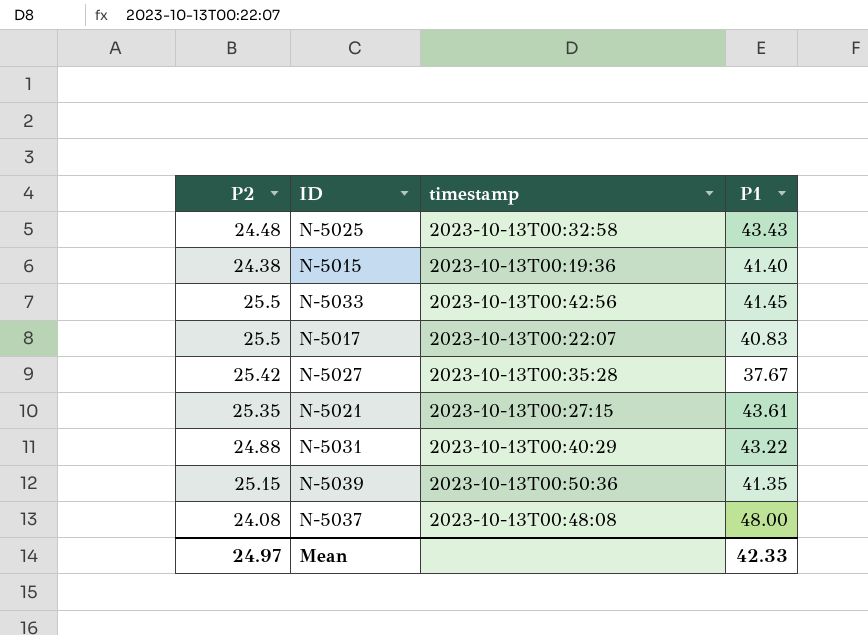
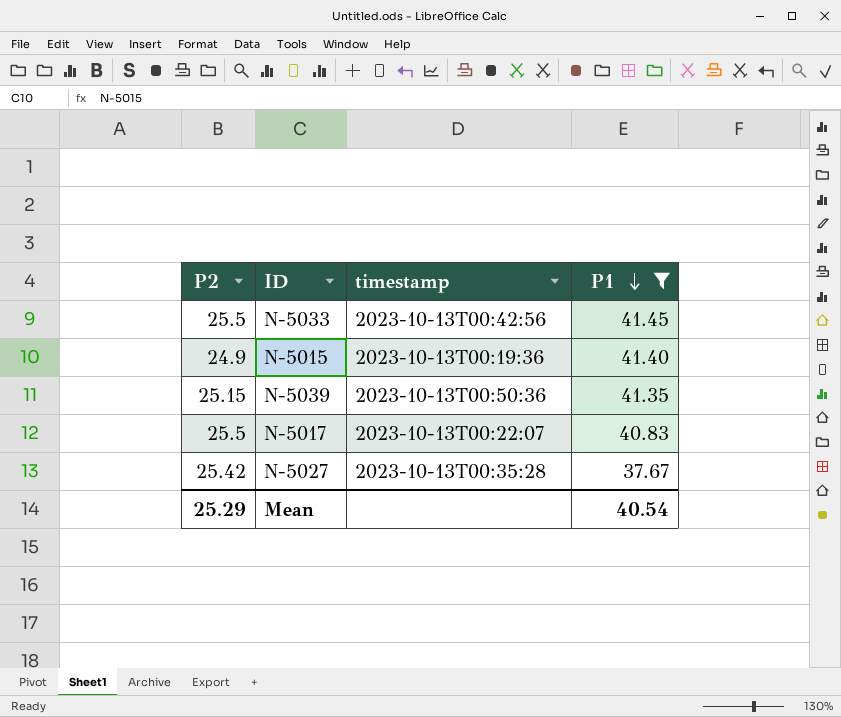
filter: none -> P1 <= 41.45
row order: none -> P1 descending
N-5015 | P2: 24.38 -> 24.9
Mean | P2: 24.97 -> 25.29
Mean | P1: 42.33 -> 40.54

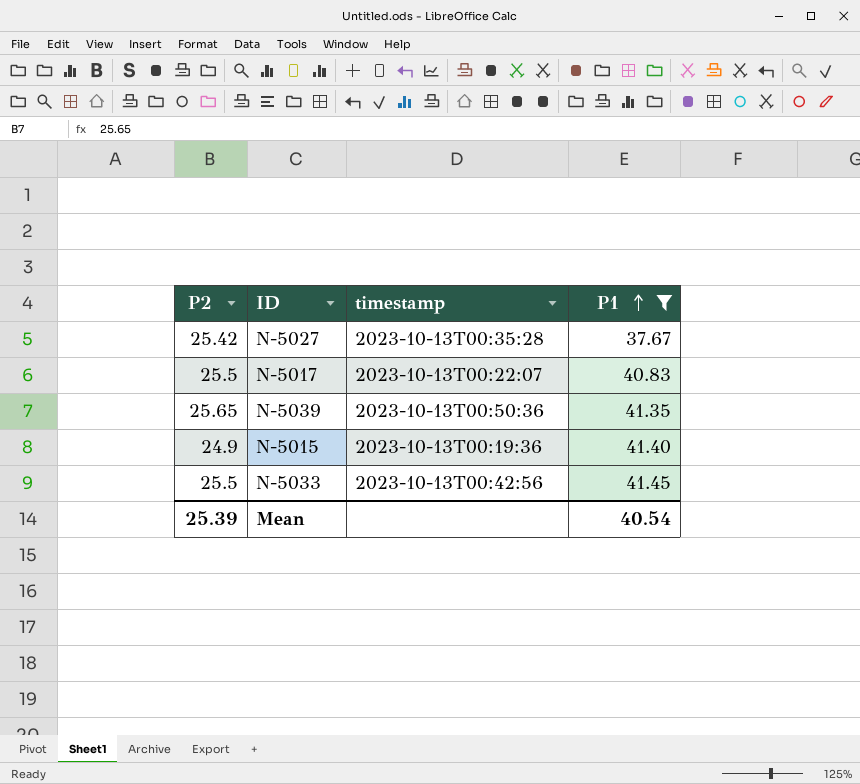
row order: P1 descending -> P1 ascending
N-5039 | P2: 25.15 -> 25.65
Mean | P2: 25.29 -> 25.39

